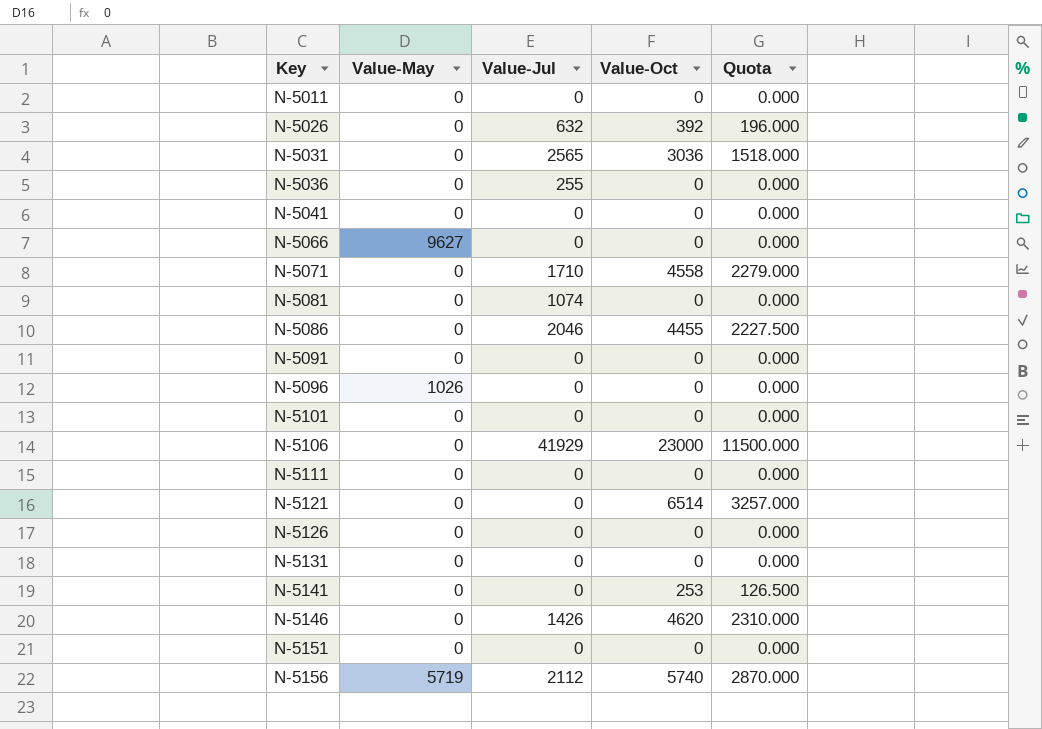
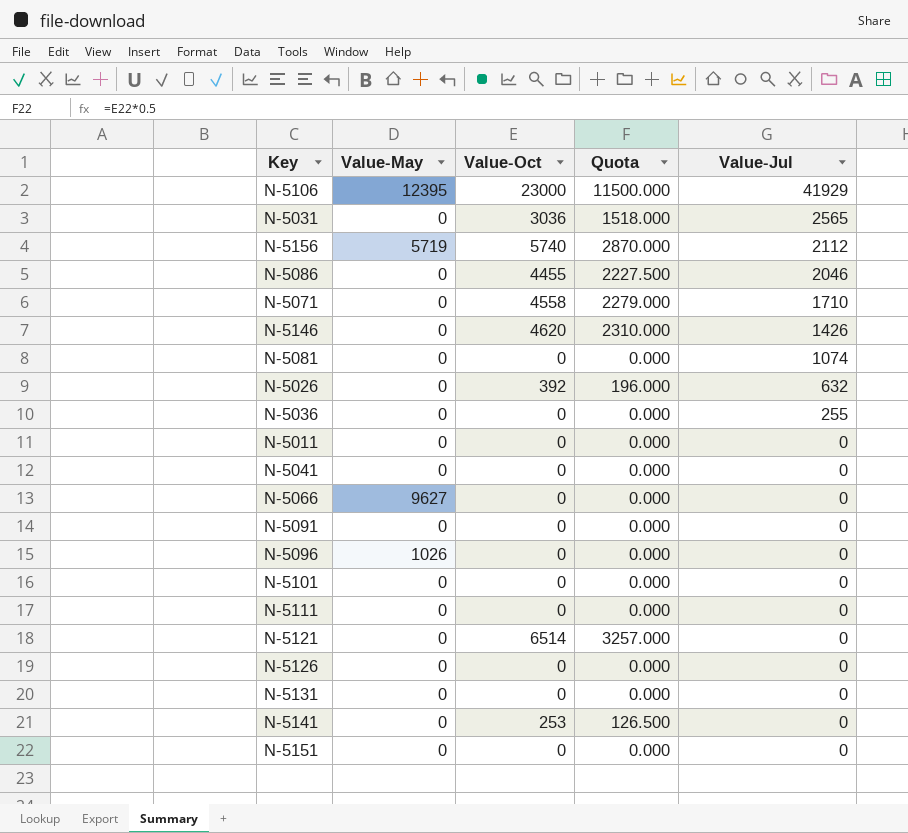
row order: Key ascending -> Value-Jul descending
column Value-Jul | position: 3 -> 5
N-5106 | Value-May: 0 -> 12395

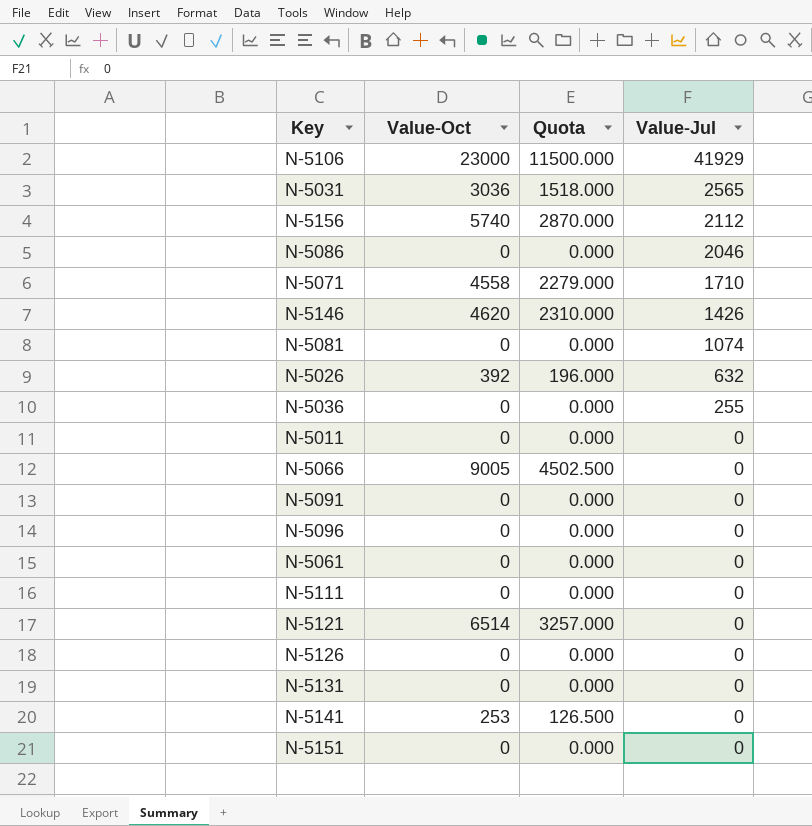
column Value-May | position: 2 -> none
row N-5041: 0 | 0 | 0.000 | 0 -> none
row N-5101: 0 | 0 | 0.000 | 0 -> none
N-5086 | Value-Oct: 4455 -> 0
N-5086 | Quota: 2227.500 -> 0.000
N-5066 | Value-Oct: 0 -> 9005
N-5066 | Quota: 0.000 -> 4502.500
row N-5061: none -> 0 | 0.000 | 0

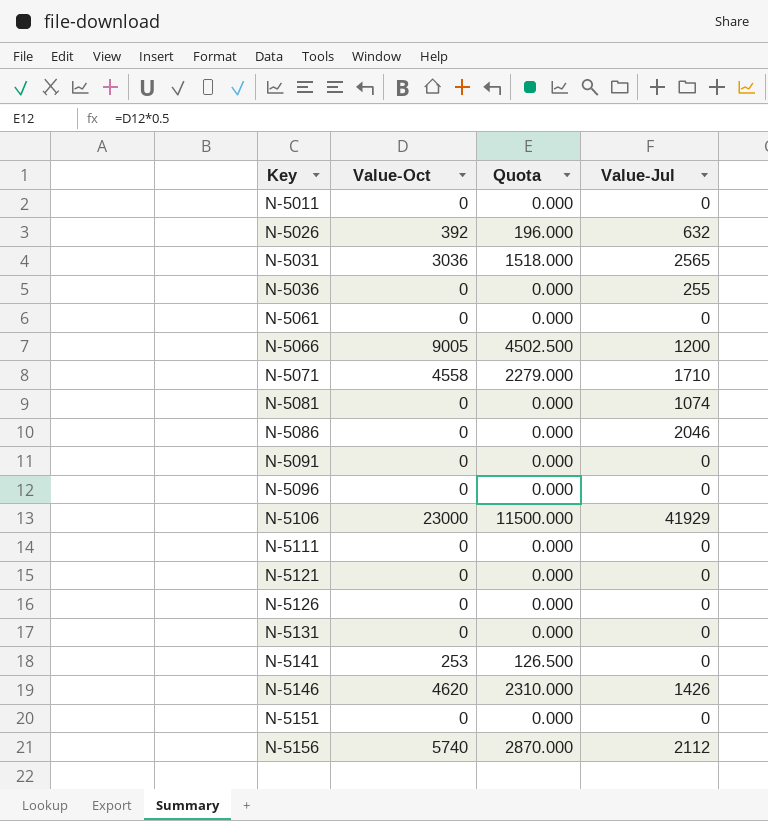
row order: Value-Jul descending -> Key ascending
N-5066 | Value-Jul: 0 -> 1200
N-5121 | Value-Oct: 6514 -> 0
N-5121 | Quota: 3257.000 -> 0.000

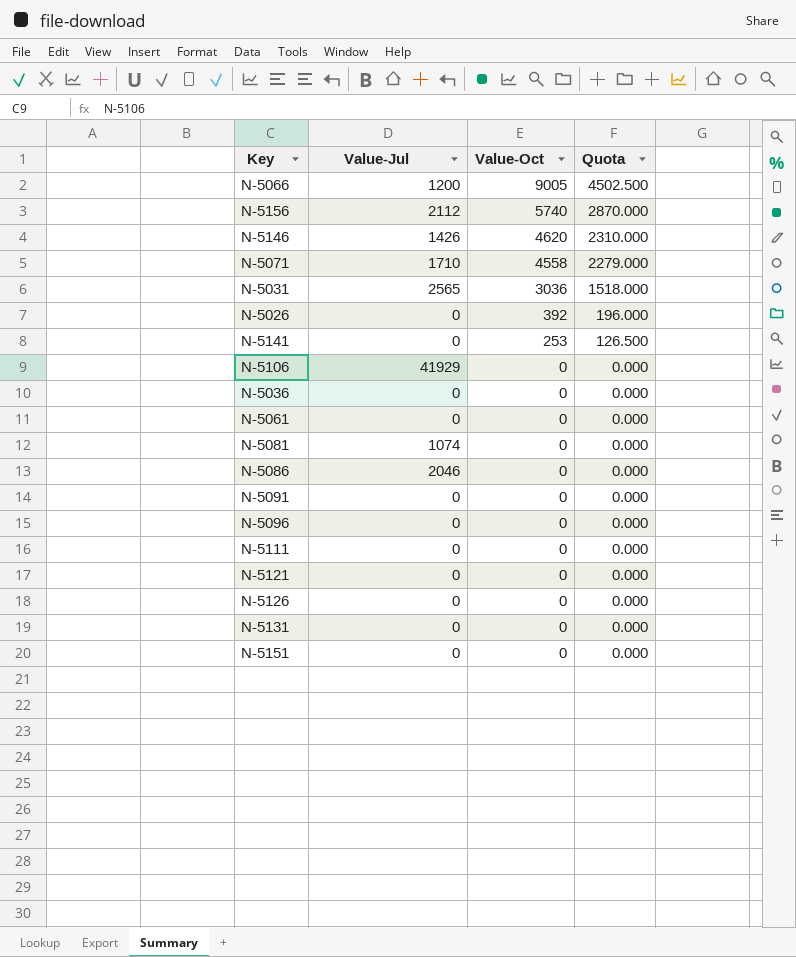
row order: Key ascending -> Value-Oct descending
column Value-Jul | position: 4 -> 2
row N-5011: 0 | 0.000 | 0 -> none
N-5026 | Value-Jul: 632 -> 0
N-5106 | Value-Oct: 23000 -> 0
N-5106 | Quota: 11500.000 -> 0.000
N-5036 | Value-Jul: 255 -> 0

